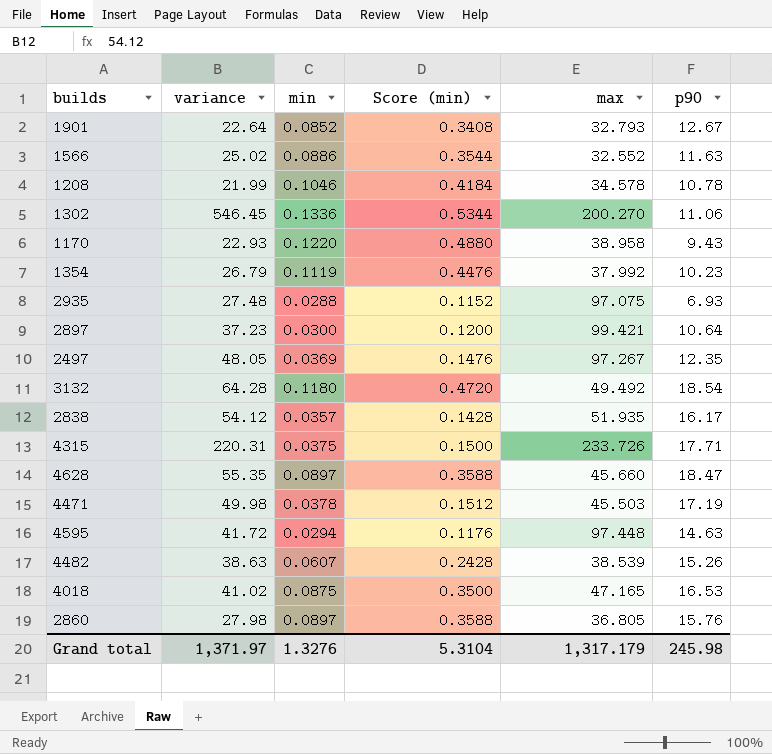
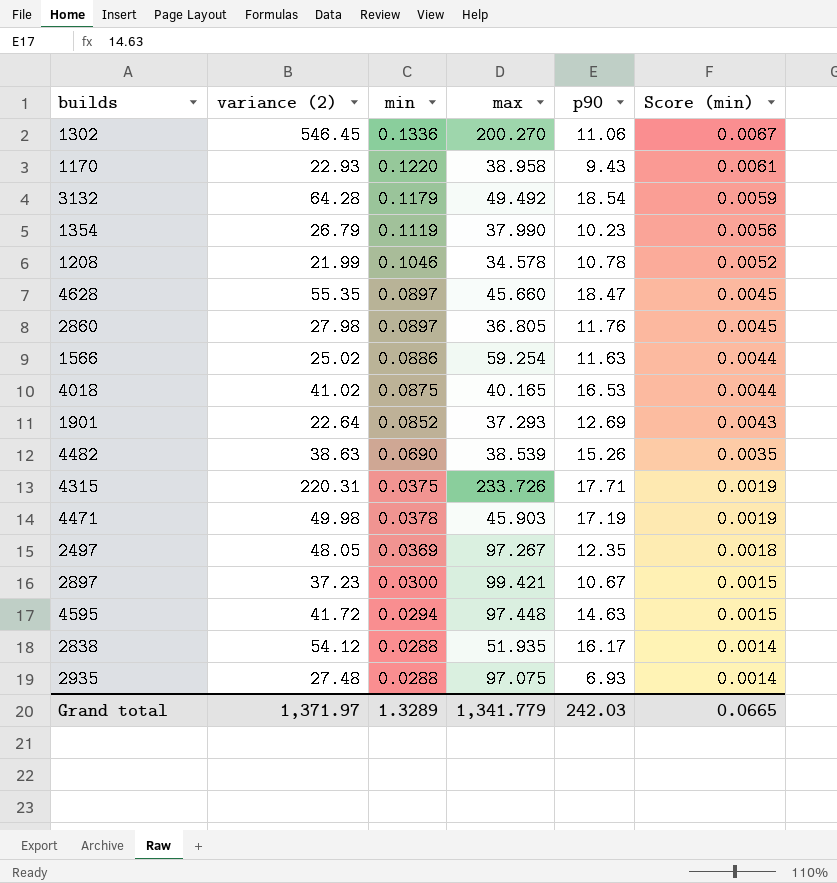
row order: none -> Score (min) descending
column name: variance -> variance (2)
column Score (min) | formula: [min] * 4 -> [min] * 0.05
column Score (min) | position: 4 -> 6
3132 | min: 0.1180 -> 0.1179
1354 | max: 37.992 -> 37.990
2860 | p90: 15.76 -> 11.76
1566 | max: 32.552 -> 59.254
4018 | max: 47.165 -> 40.165
1901 | max: 32.793 -> 37.293
1901 | p90: 12.67 -> 12.69
4482 | min: 0.0607 -> 0.0690
4471 | max: 45.503 -> 45.903
2897 | p90: 10.64 -> 10.67
2838 | min: 0.0357 -> 0.0288
Grand total | min: 1.3276 -> 1.3289
Grand total | max: 1,317.179 -> 1,341.779
Grand total | p90: 245.98 -> 242.03
Grand total | Score (min): 5.3104 -> 0.0665

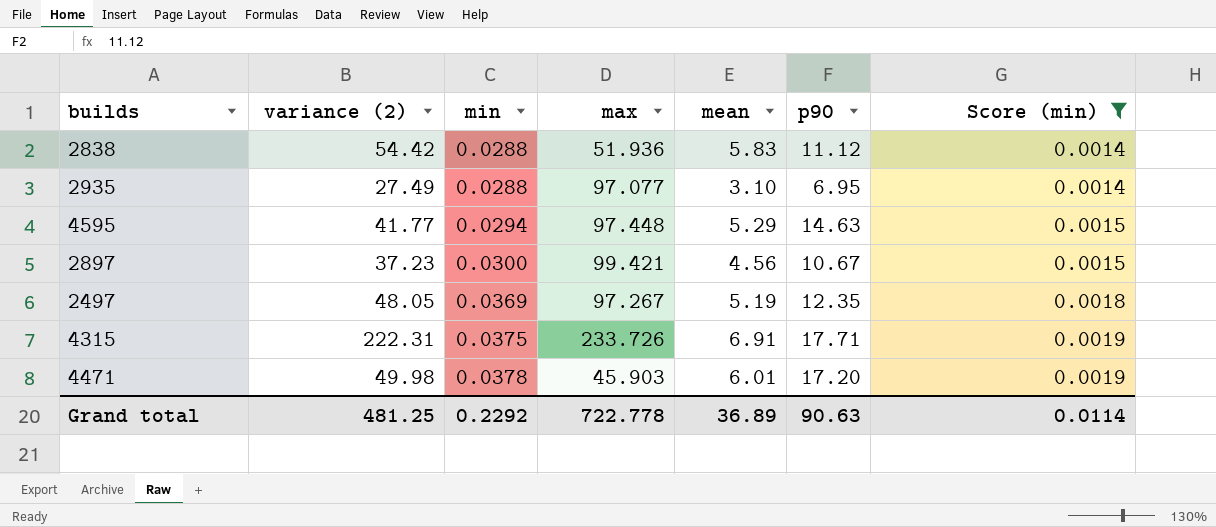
filter: none -> Score (min) <= 0.0019
row order: Score (min) descending -> min ascending
column mean | position: none -> 5
2838 | variance (2): 54.12 -> 54.42
2838 | max: 51.935 -> 51.936
2838 | p90: 16.17 -> 11.12
2935 | variance (2): 27.48 -> 27.49
2935 | max: 97.075 -> 97.077
2935 | p90: 6.93 -> 6.95
4595 | variance (2): 41.72 -> 41.77
4315 | variance (2): 220.31 -> 222.31
4471 | p90: 17.19 -> 17.20
Grand total | variance (2): 1,371.97 -> 481.25
Grand total | min: 1.3289 -> 0.2292
Grand total | max: 1,341.779 -> 722.778
Grand total | p90: 242.03 -> 90.63
Grand total | Score (min): 0.0665 -> 0.0114

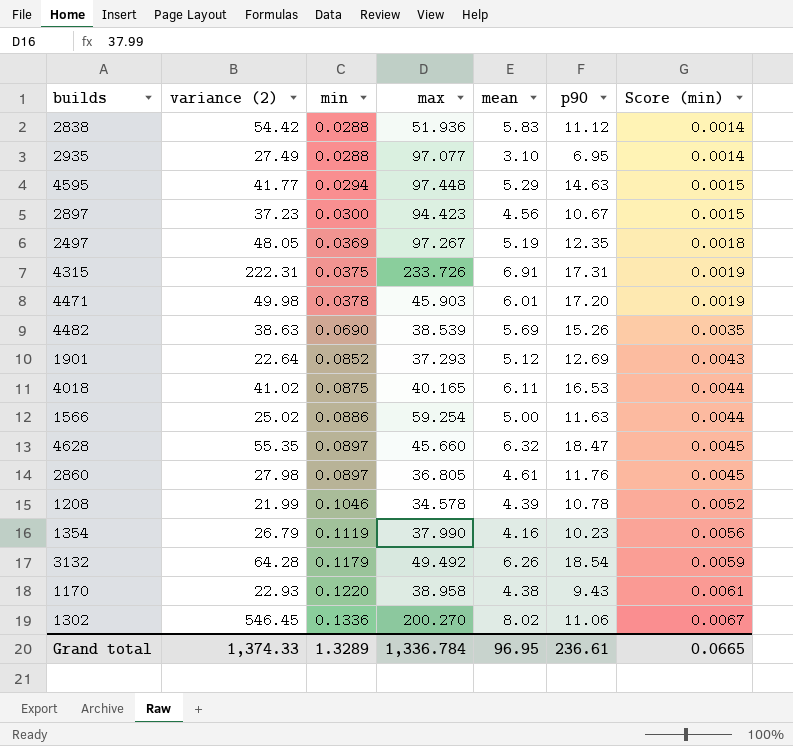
filter: Score (min) <= 0.0019 -> none
2897 | max: 99.421 -> 94.423
4315 | p90: 17.71 -> 17.31
Grand total | variance (2): 481.25 -> 1,374.33
Grand total | min: 0.2292 -> 1.3289
Grand total | max: 722.778 -> 1,336.784
Grand total | mean: 36.89 -> 96.95
Grand total | p90: 90.63 -> 236.61
Grand total | Score (min): 0.0114 -> 0.0665

